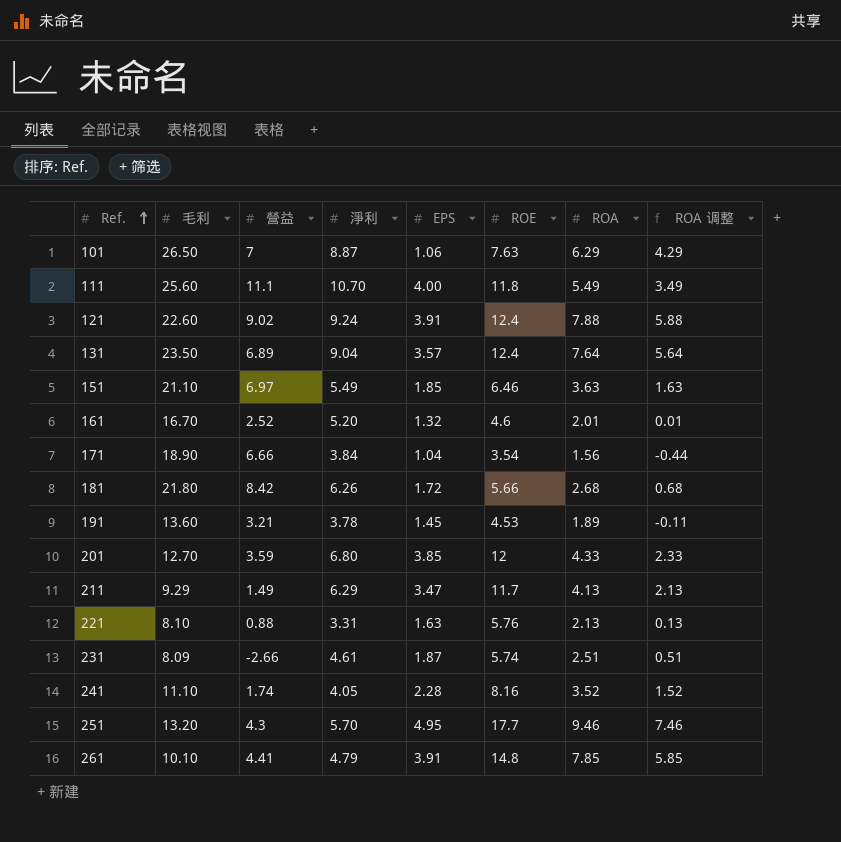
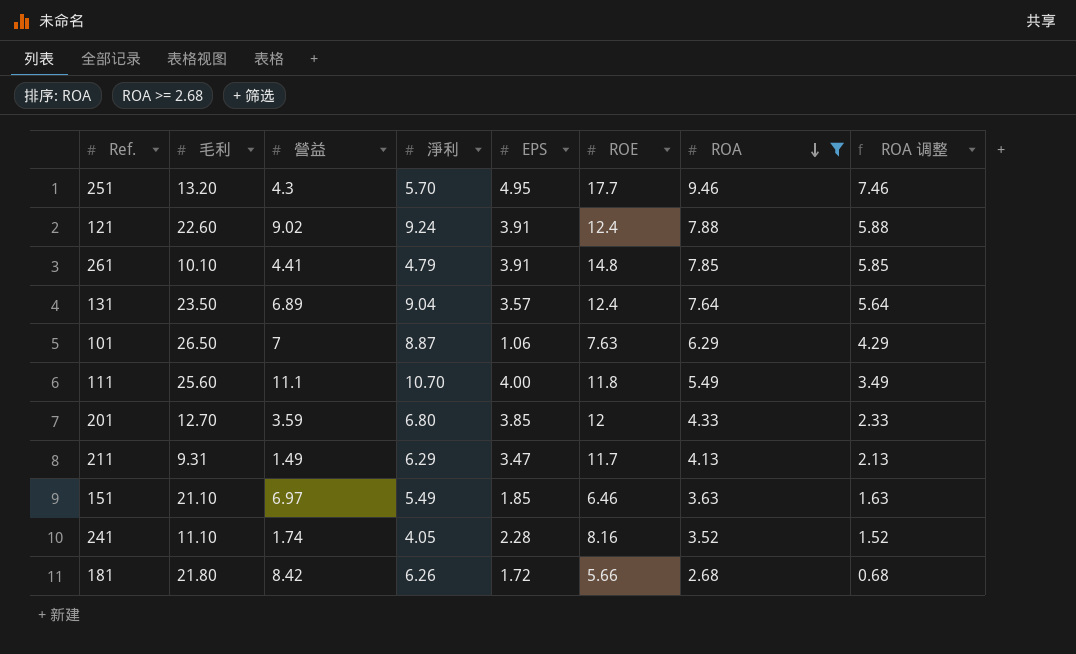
filter: none -> ROA >= 2.68
row order: Ref. ascending -> ROA descending
211 | 毛利: 9.29 -> 9.31

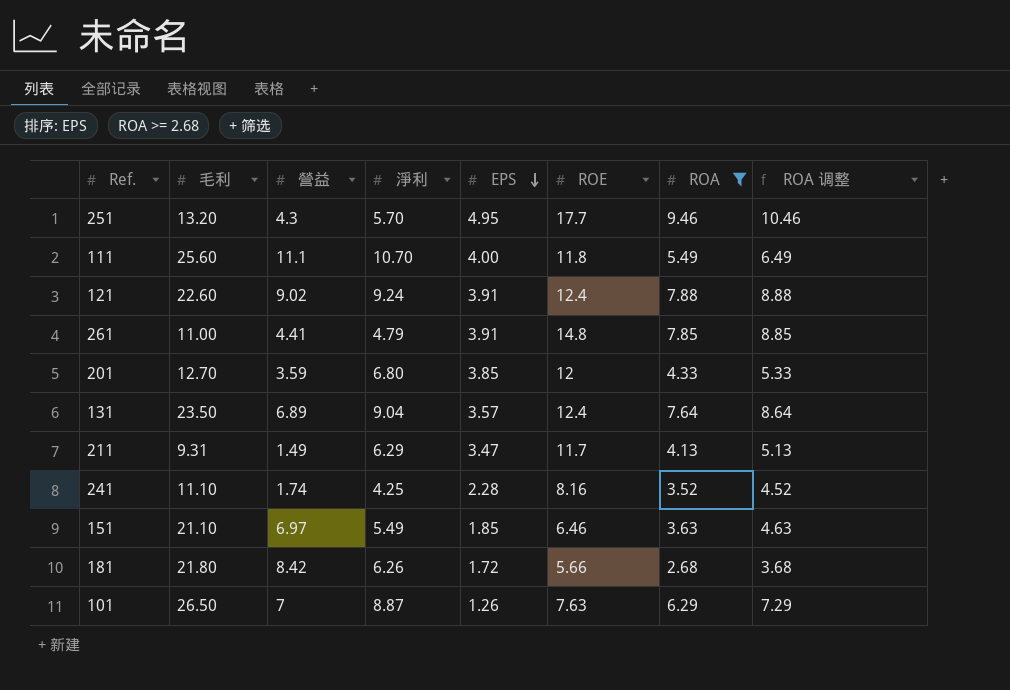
row order: ROA descending -> EPS descending
column ROA 调整 | formula: [ROA] - 2 -> [ROA] + 1
261 | 毛利: 10.10 -> 11.00
241 | 淨利: 4.05 -> 4.25
101 | EPS: 1.06 -> 1.26

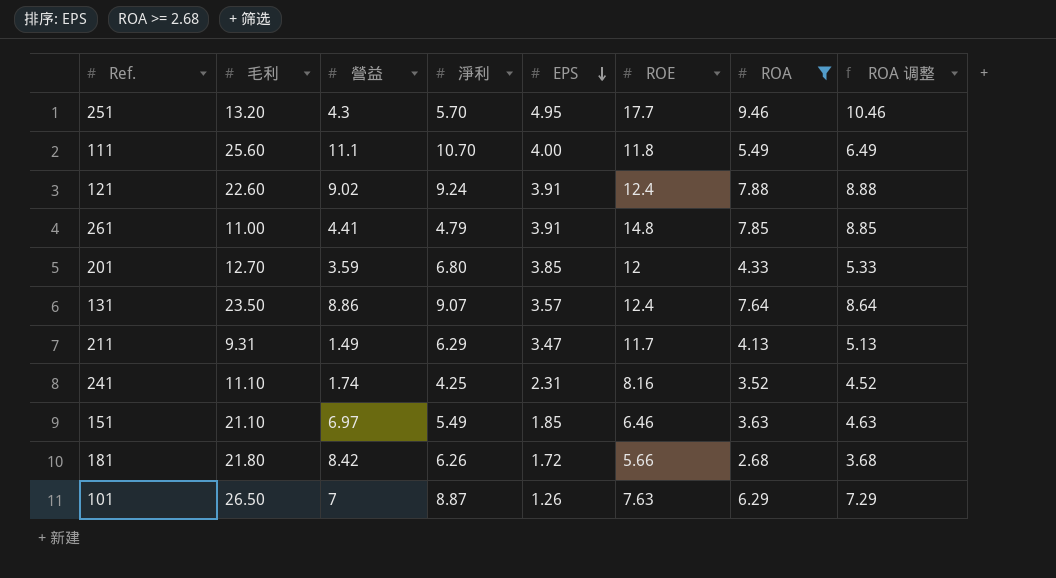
131 | 營益: 6.89 -> 8.86
131 | 淨利: 9.04 -> 9.07
241 | EPS: 2.28 -> 2.31

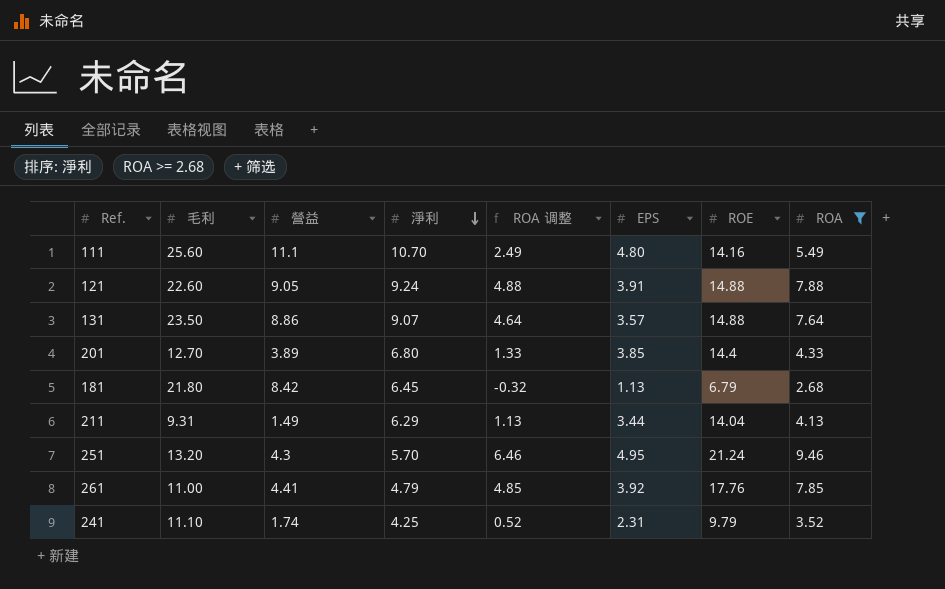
row order: EPS descending -> 淨利 descending
column ROA 调整 | formula: [ROA] + 1 -> [ROA] - 3
column ROA 调整 | position: 8 -> 5
row 151: 21.10 | 6.97 | 5.49 | 1.85 | 6.46 | 3.63 | 4.63 -> none
row 101: 26.50 | 7 | 8.87 | 1.26 | 7.63 | 6.29 | 7.29 -> none
111 | EPS: 4.00 -> 4.80
111 | ROE: 11.8 -> 14.16
121 | 營益: 9.02 -> 9.05
121 | ROE: 12.4 -> 14.88
131 | ROE: 12.4 -> 14.88
201 | 營益: 3.59 -> 3.89
201 | ROE: 12 -> 14.4
181 | 淨利: 6.26 -> 6.45
181 | EPS: 1.72 -> 1.13
181 | ROE: 5.66 -> 6.79
211 | EPS: 3.47 -> 3.44
211 | ROE: 11.7 -> 14.04
251 | ROE: 17.7 -> 21.24
261 | EPS: 3.91 -> 3.92
261 | ROE: 14.8 -> 17.76
241 | ROE: 8.16 -> 9.79

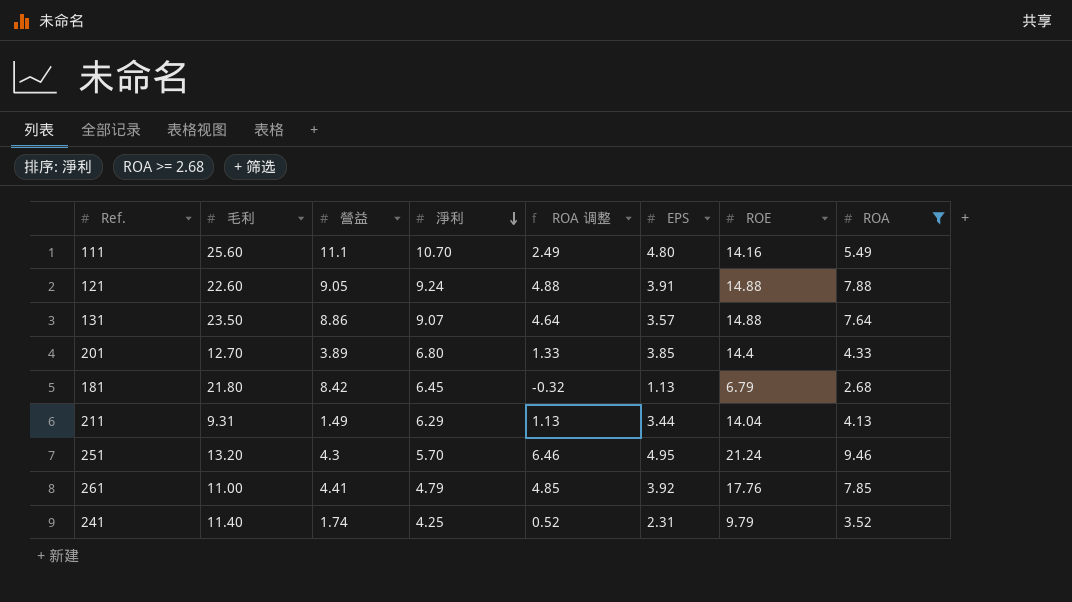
241 | 毛利: 11.10 -> 11.40

